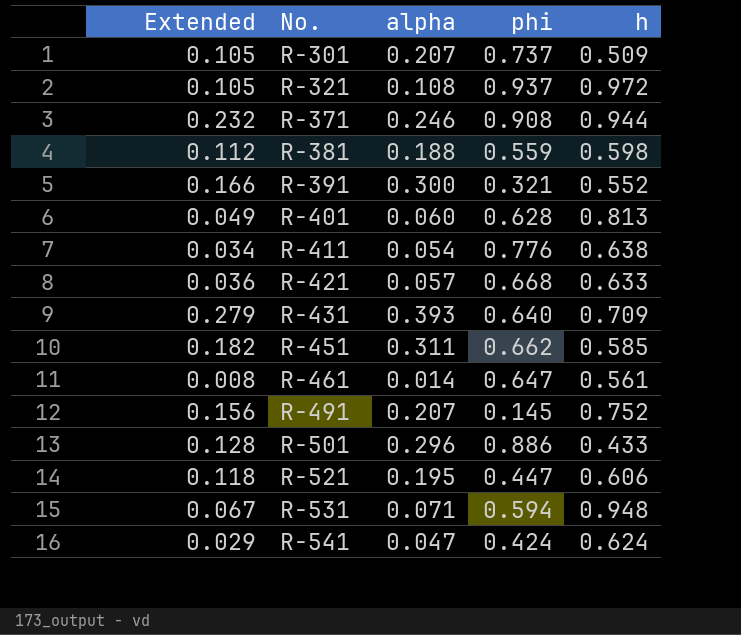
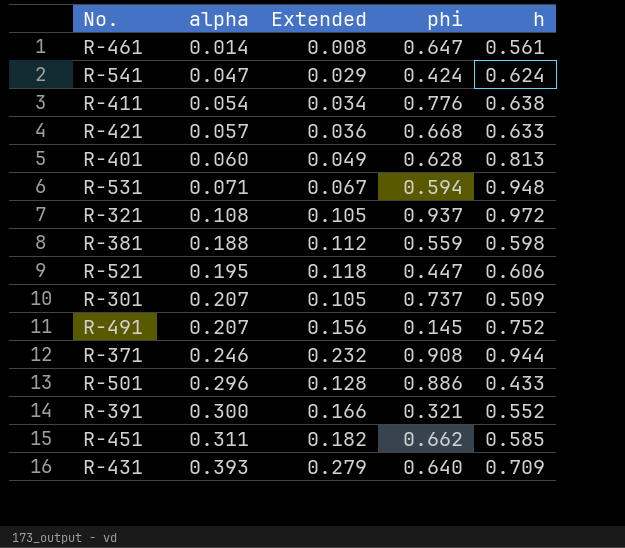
row order: No. ascending -> alpha ascending
column Extended | position: 1 -> 3

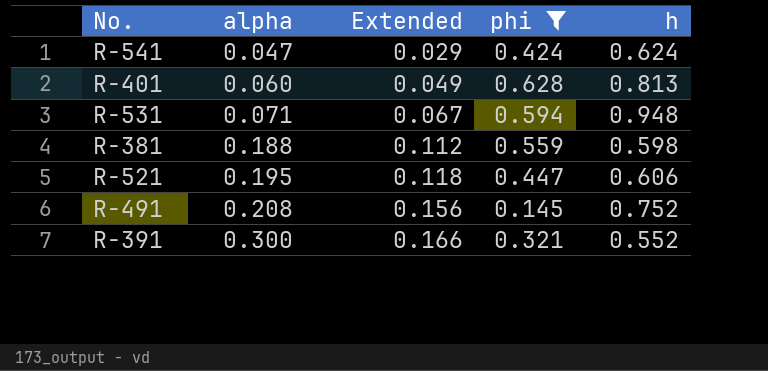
filter: none -> phi <= 0.628
R-491 | alpha: 0.207 -> 0.208

